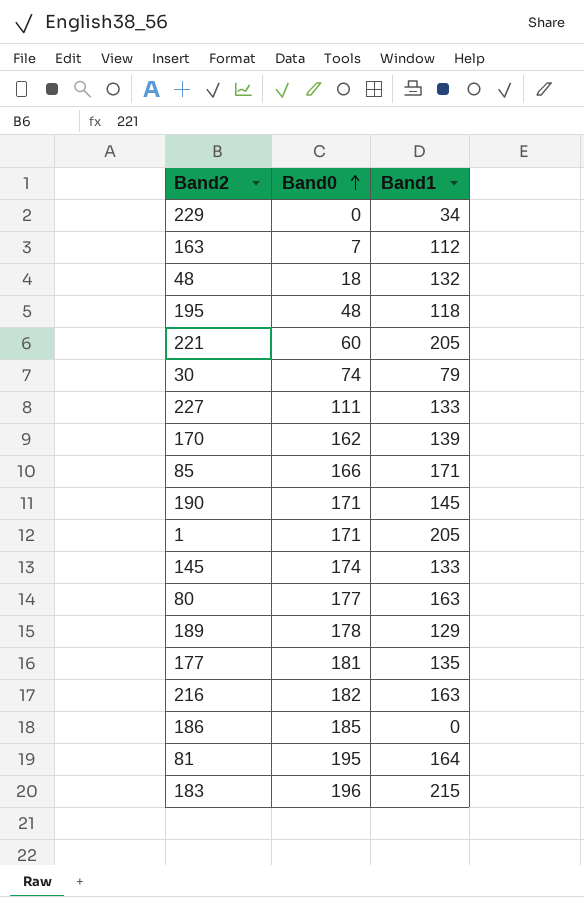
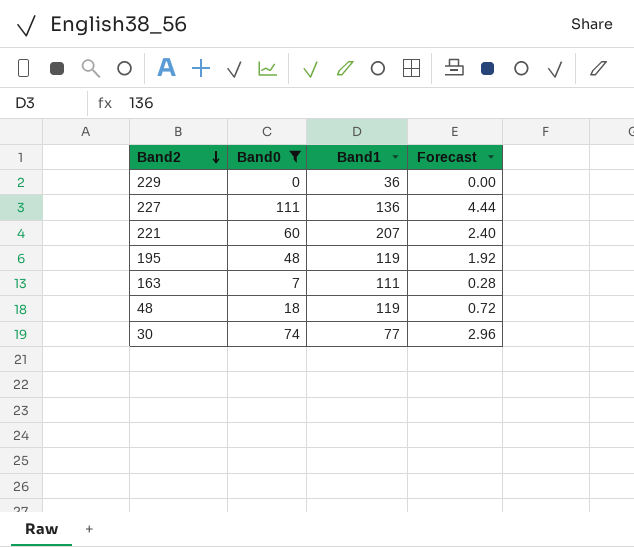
filter: none -> Band0 <= 111
row order: Band0 ascending -> Band2 descending
column Forecast | formula: none -> [Band0] * 0.04
229 | Band1: 34 -> 36
227 | Band1: 133 -> 136
221 | Band1: 205 -> 207
195 | Band1: 118 -> 119
163 | Band1: 112 -> 111
48 | Band1: 132 -> 119
30 | Band1: 79 -> 77

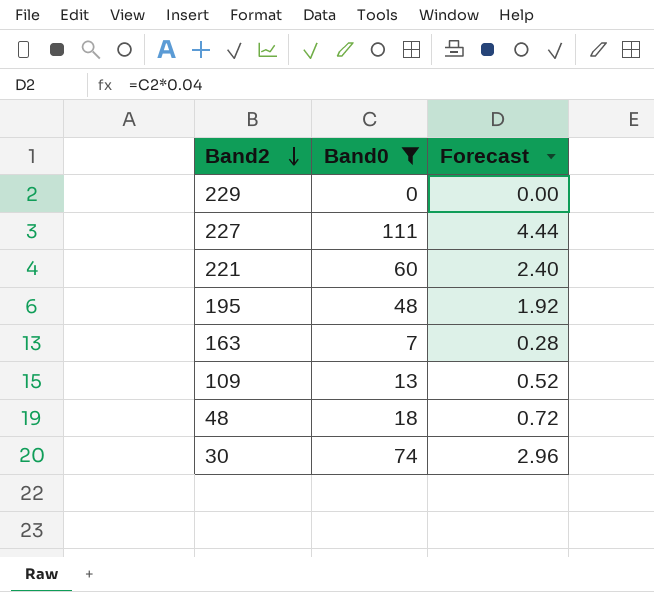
column Band1 | position: 3 -> none
row 109: none -> 13 | 0.52

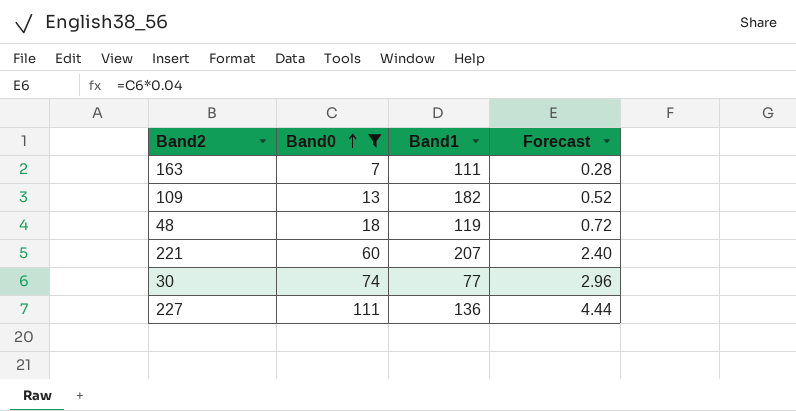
row order: Band2 descending -> Band0 ascending
column Band1 | position: none -> 3
row 229: 0 | 0.00 -> none
row 195: 48 | 1.92 -> none

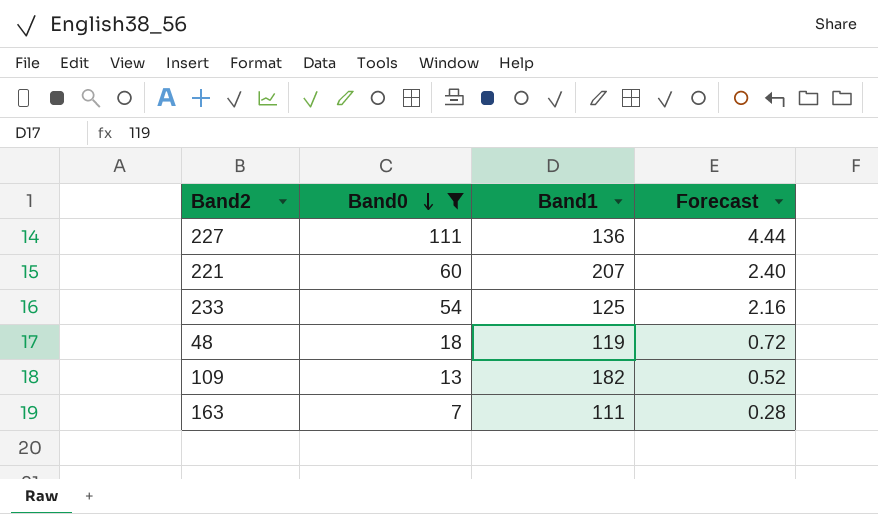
row order: Band0 ascending -> Band0 descending
row 30: 74 | 77 | 2.96 -> none
row 233: none -> 54 | 125 | 2.16

